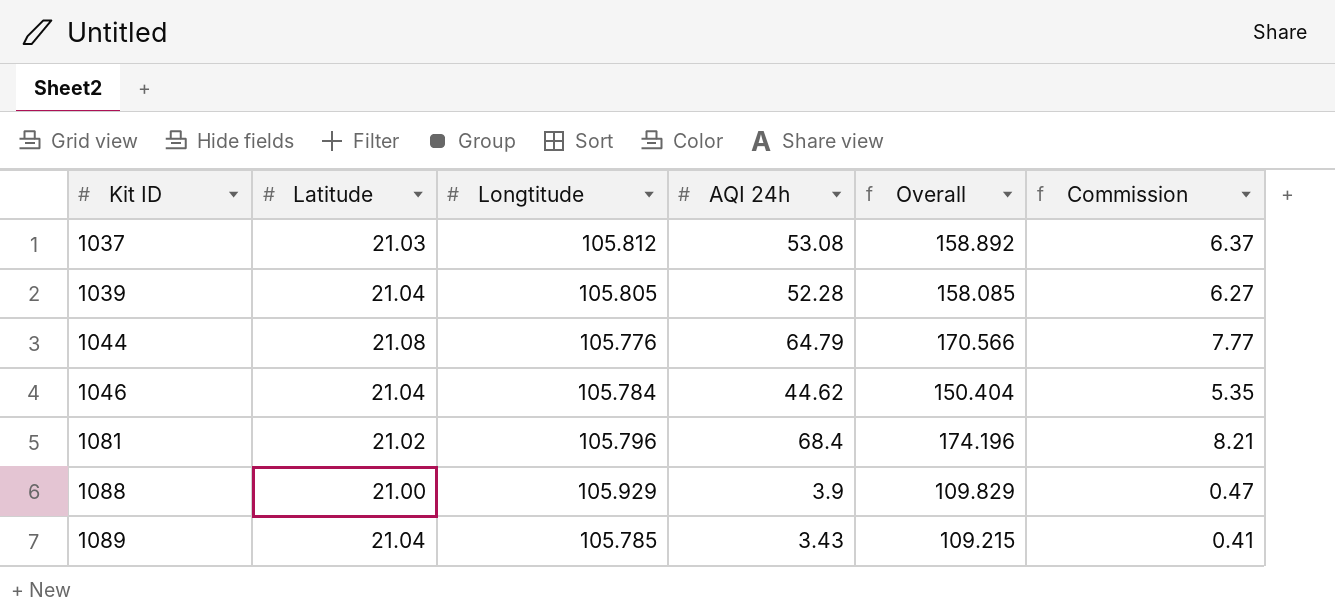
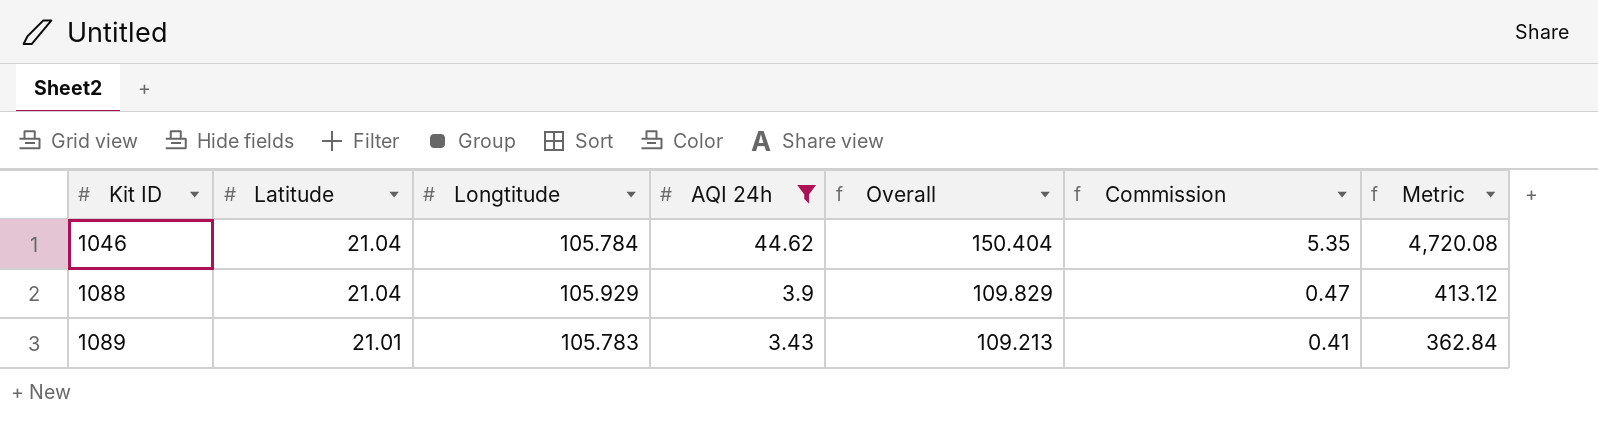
filter: none -> AQI 24h <= 44.62
column Metric | formula: none -> [Longtitude] * [AQI 24h]
1088 | Latitude: 21.00 -> 21.04
1089 | Latitude: 21.04 -> 21.01
1089 | Longtitude: 105.785 -> 105.783
1089 | Overall: 109.215 -> 109.213

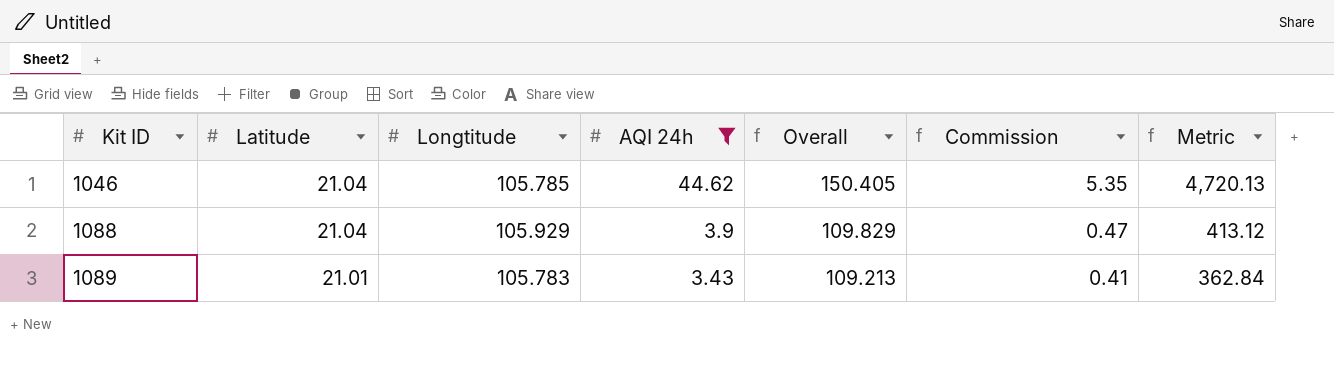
1046 | Longtitude: 105.784 -> 105.785
1046 | Overall: 150.404 -> 150.405
1046 | Metric: 4,720.08 -> 4,720.13

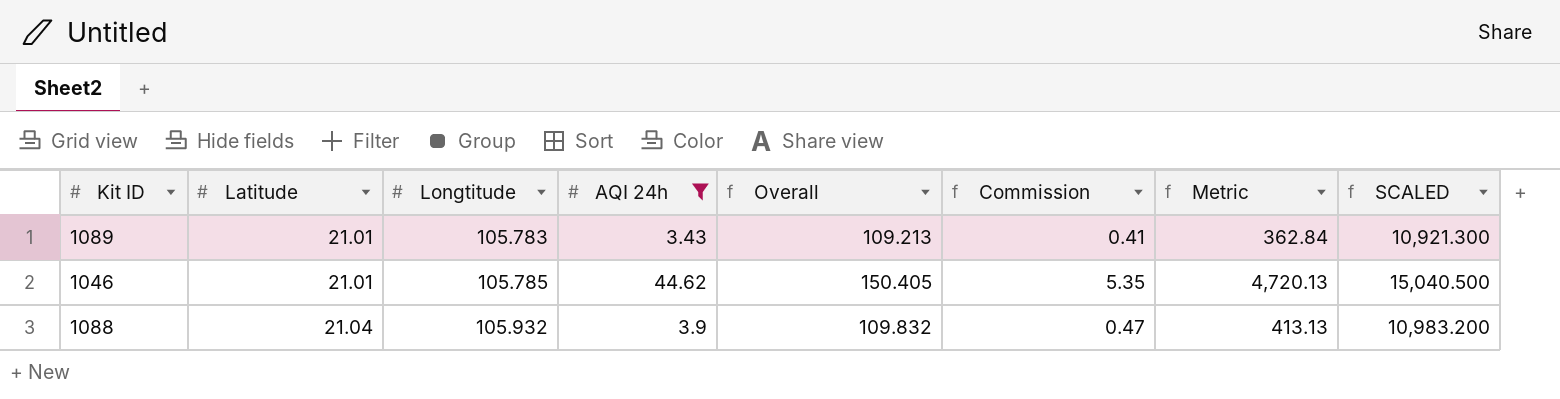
row order: Kit ID ascending -> Latitude ascending
column SCALED | formula: none -> [Overall] * 100
1046 | Latitude: 21.04 -> 21.01
1088 | Longtitude: 105.929 -> 105.932
1088 | Overall: 109.829 -> 109.832
1088 | Metric: 413.12 -> 413.13

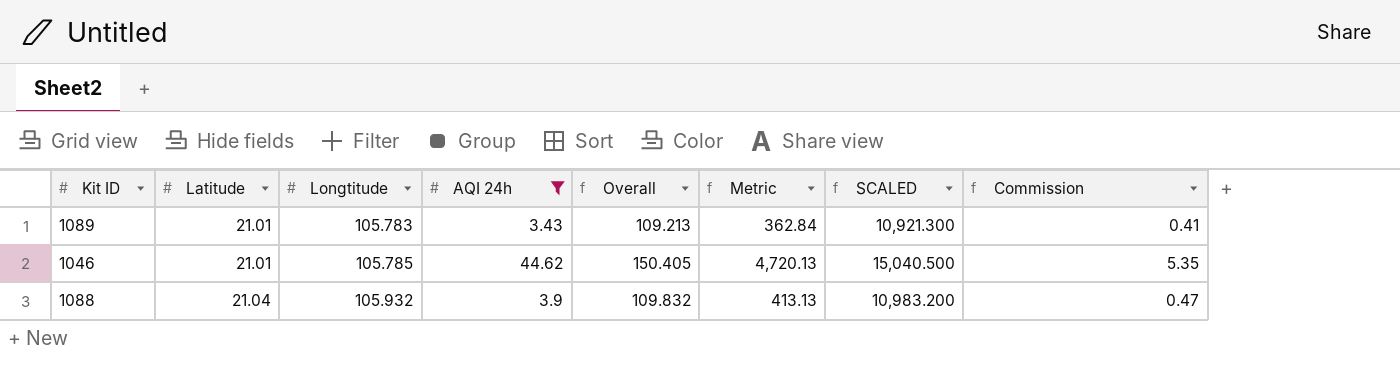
column Commission | position: 6 -> 8

